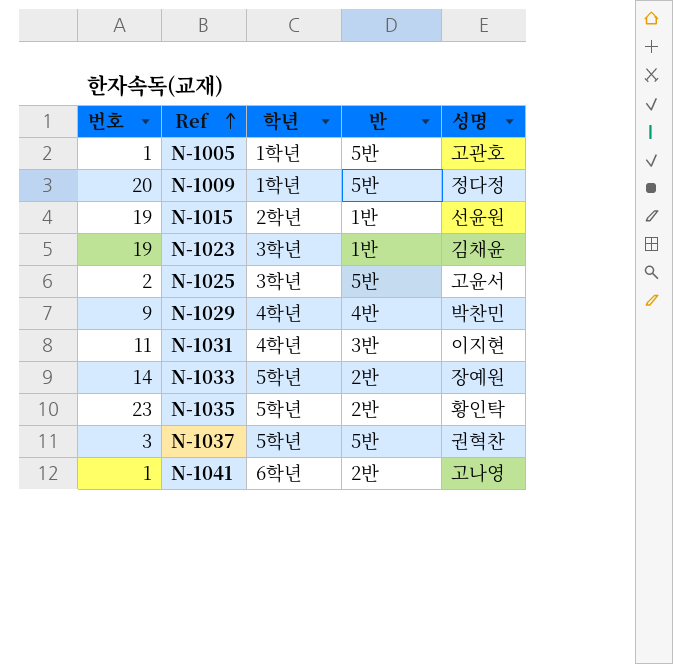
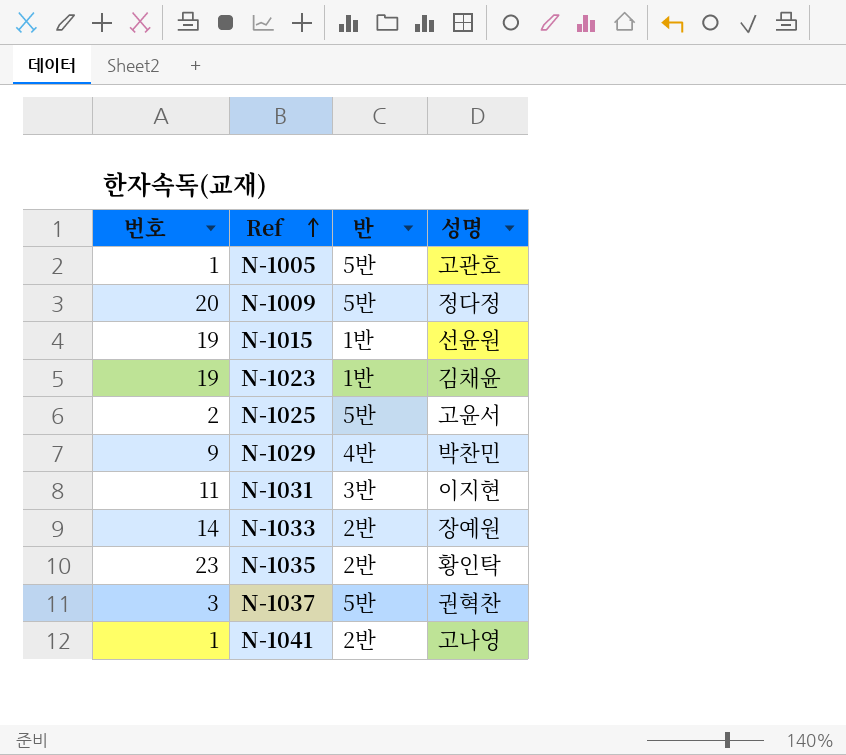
column 학년 | position: 3 -> none

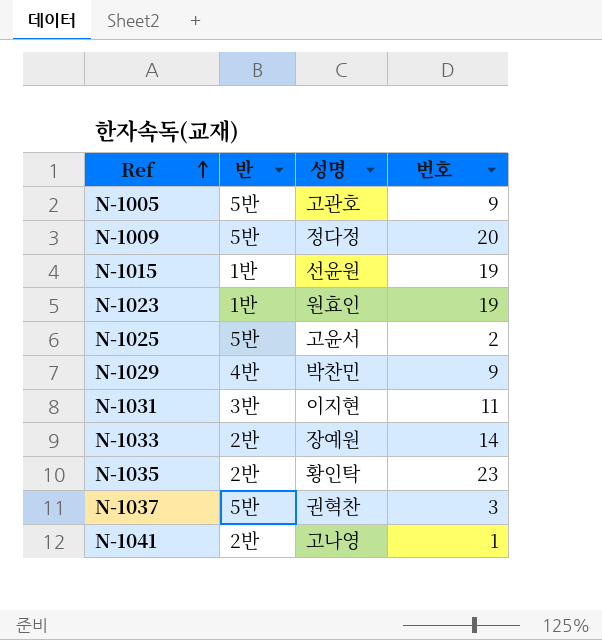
column 번호 | position: 1 -> 4
N-1005 | 번호: 1 -> 9
N-1023 | 성명: 김채윤 -> 원효인

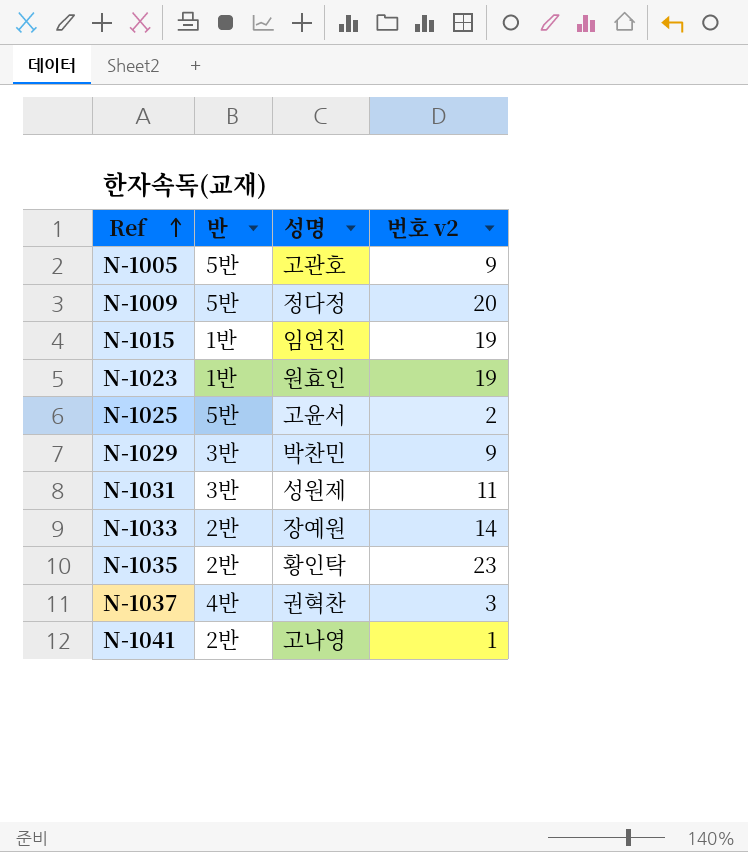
column name: 번호 -> 번호 v2
N-1015 | 성명: 선윤원 -> 임연진
N-1029 | 반: 4반 -> 3반
N-1031 | 성명: 이지현 -> 성원제
N-1037 | 반: 5반 -> 4반

